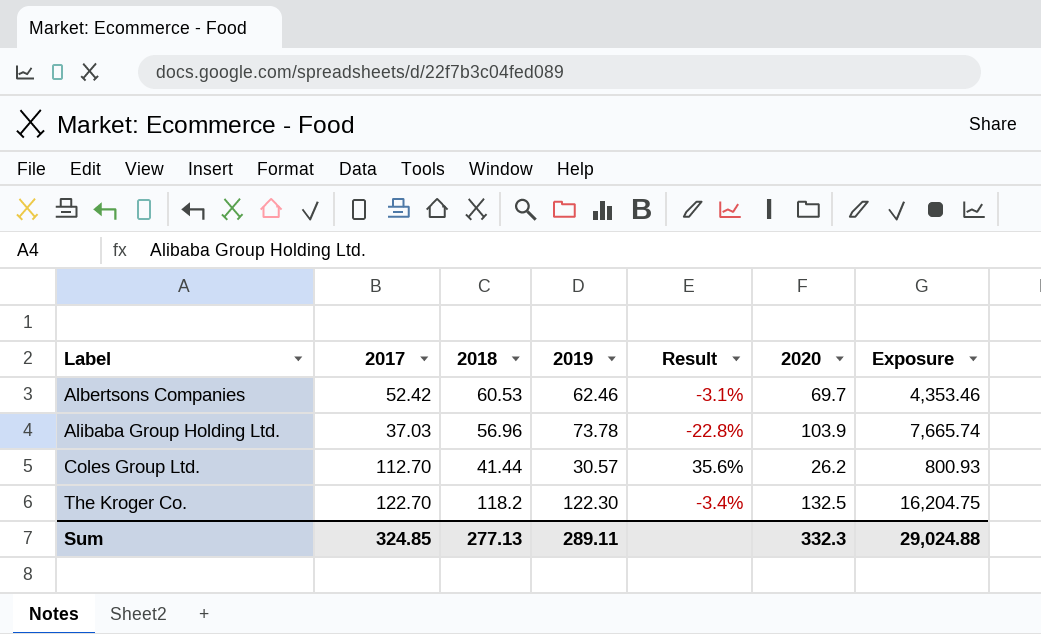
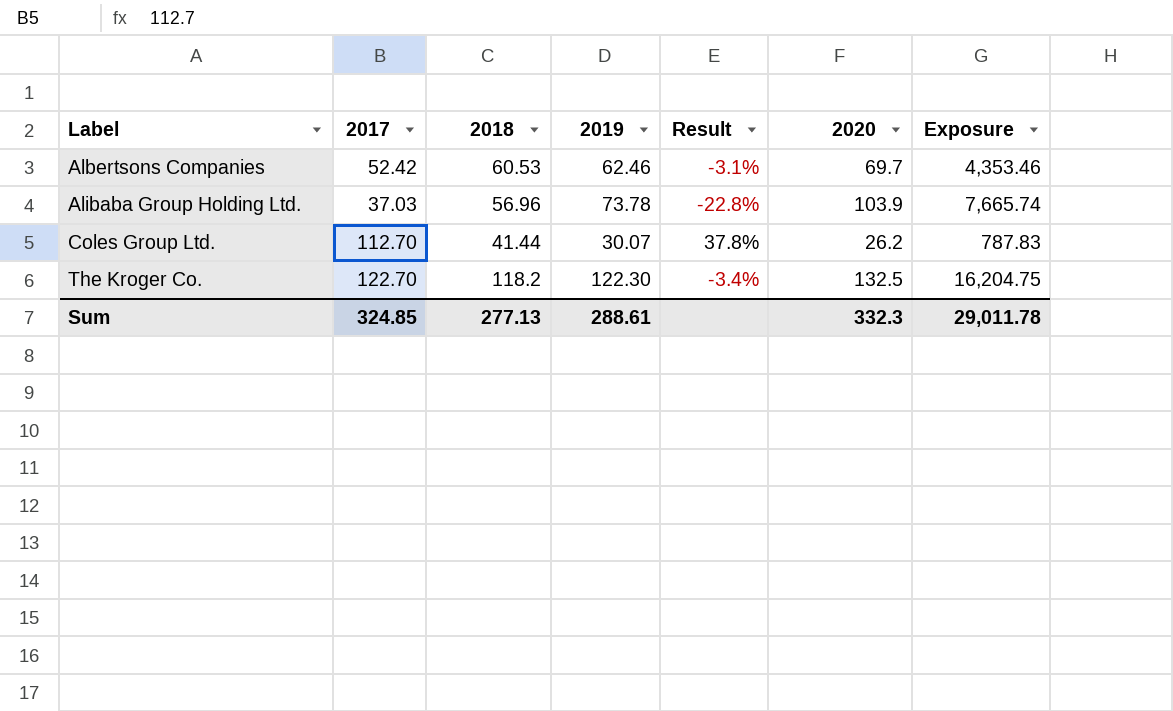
Coles Group Ltd. | 2019: 30.57 -> 30.07
Coles Group Ltd. | Result: 35.6% -> 37.8%
Coles Group Ltd. | Exposure: 800.93 -> 787.83
Sum | 2019: 289.11 -> 288.61
Sum | Exposure: 29,024.88 -> 29,011.78

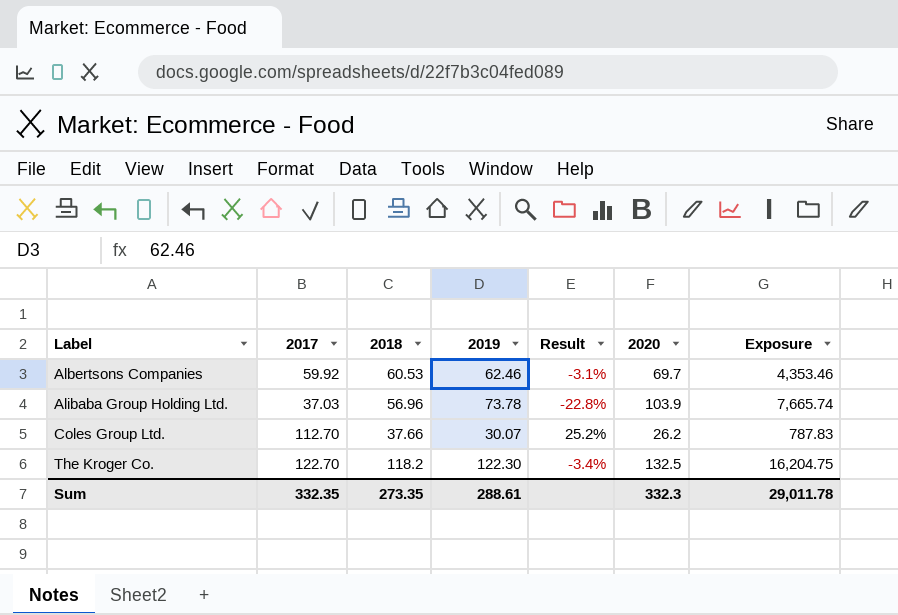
Albertsons Companies | 2017: 52.42 -> 59.92
Coles Group Ltd. | 2018: 41.44 -> 37.66
Coles Group Ltd. | Result: 37.8% -> 25.2%
Sum | 2017: 324.85 -> 332.35
Sum | 2018: 277.13 -> 273.35

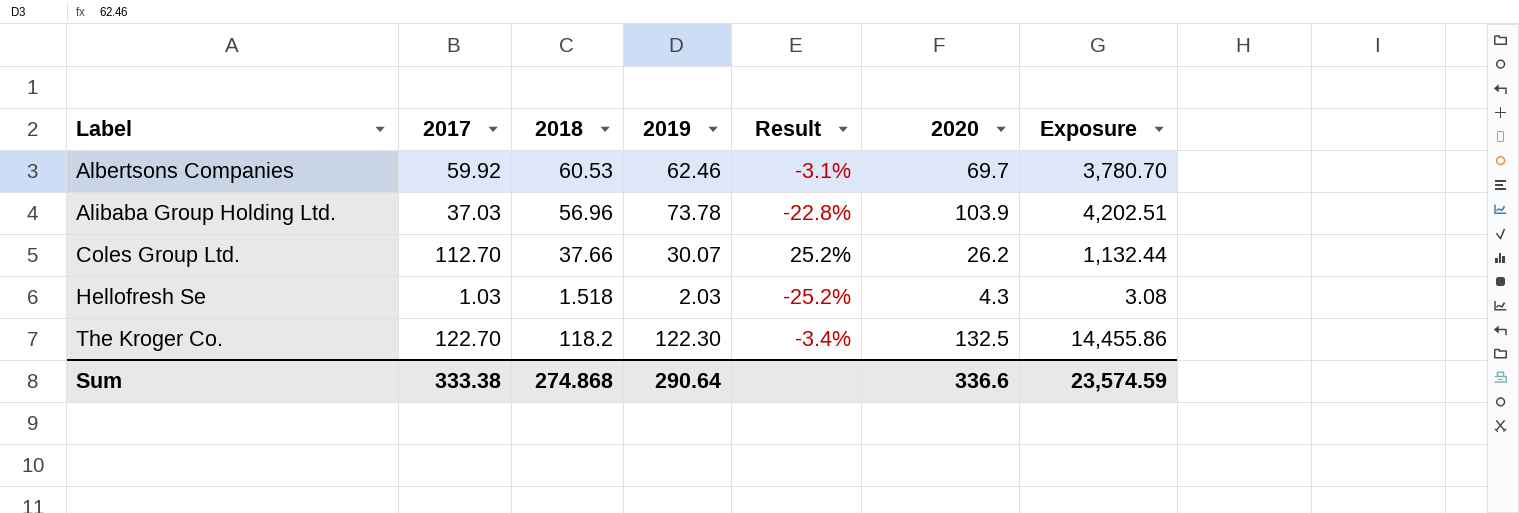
column Exposure | formula: [2019] * [2020] -> [2018] * [2019]
row Hellofresh Se: none -> 1.03 | 1.518 | 2.03 | -25.2% | 4.3 | 3.08
Sum | 2017: 332.35 -> 333.38
Sum | 2018: 273.35 -> 274.868
Sum | 2019: 288.61 -> 290.64
Sum | 2020: 332.3 -> 336.6
Sum | Exposure: 29,011.78 -> 23,574.59

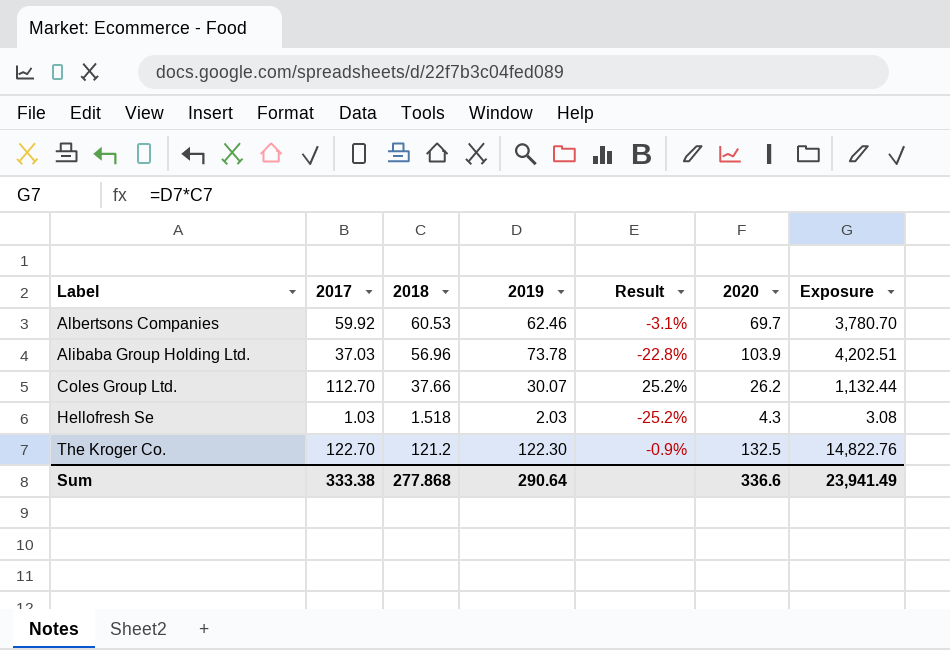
The Kroger Co. | 2018: 118.2 -> 121.2
The Kroger Co. | Result: -3.4% -> -0.9%
The Kroger Co. | Exposure: 14,455.86 -> 14,822.76
Sum | 2018: 274.868 -> 277.868
Sum | Exposure: 23,574.59 -> 23,941.49

